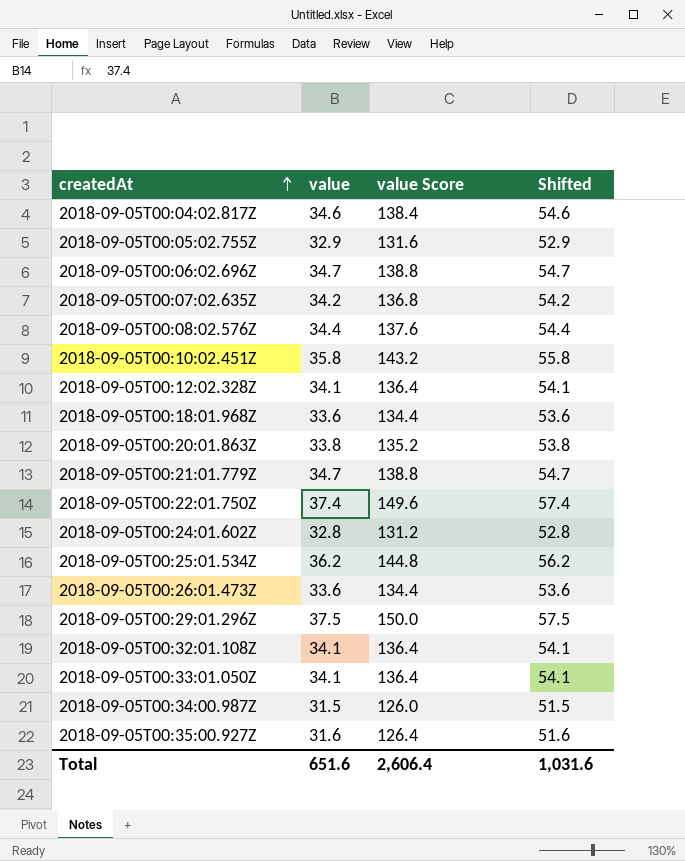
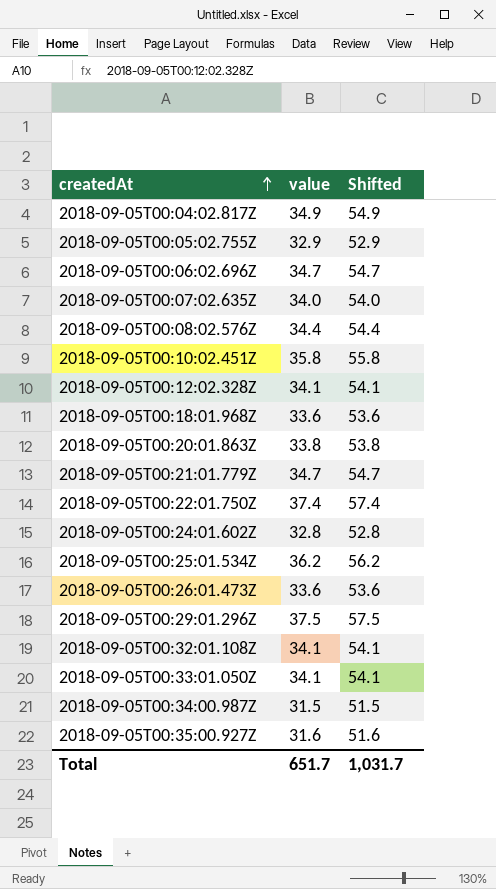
column value Score | formula: [value] * 4 -> none
2018-09-05T00:04:02.817Z | value: 34.6 -> 34.9
2018-09-05T00:04:02.817Z | Shifted: 54.6 -> 54.9
2018-09-05T00:07:02.635Z | value: 34.2 -> 34.0
2018-09-05T00:07:02.635Z | Shifted: 54.2 -> 54.0
Total | value: 651.6 -> 651.7
Total | Shifted: 1,031.6 -> 1,031.7

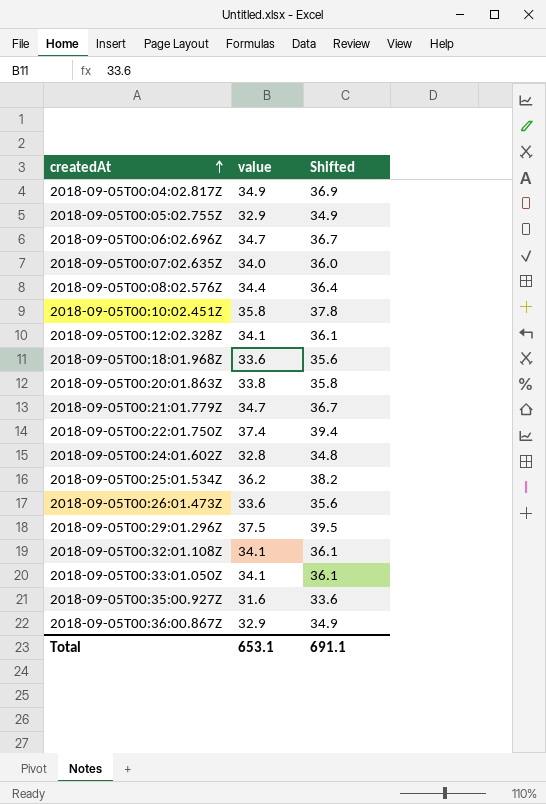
column Shifted | formula: [value] + 20 -> [value] + 2
row 2018-09-05T00:34:00.987Z: 31.5 | 51.5 -> none
row 2018-09-05T00:36:00.867Z: none -> 32.9 | 34.9
Total | value: 651.7 -> 653.1
Total | Shifted: 1,031.7 -> 691.1

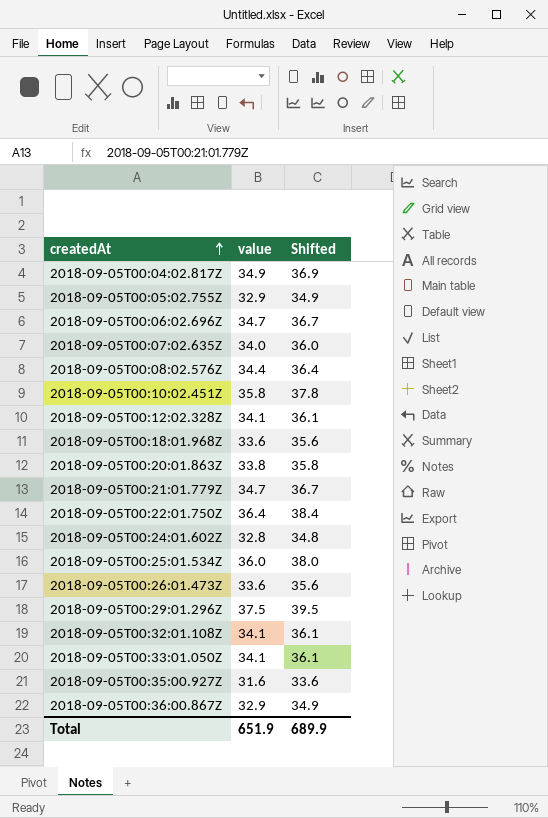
2018-09-05T00:22:01.750Z | value: 37.4 -> 36.4
2018-09-05T00:22:01.750Z | Shifted: 39.4 -> 38.4
2018-09-05T00:25:01.534Z | value: 36.2 -> 36.0
2018-09-05T00:25:01.534Z | Shifted: 38.2 -> 38.0
Total | value: 653.1 -> 651.9
Total | Shifted: 691.1 -> 689.9

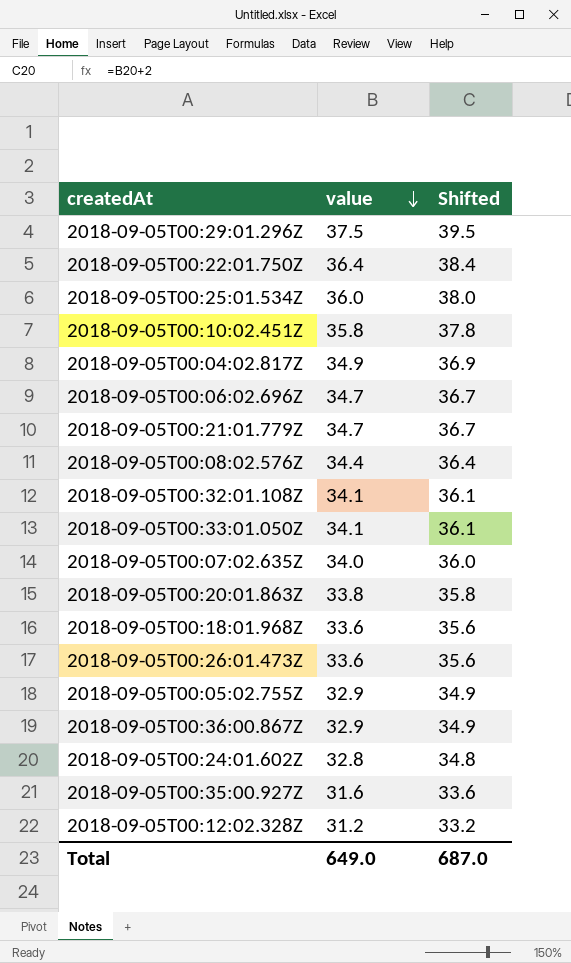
row order: createdAt ascending -> value descending
2018-09-05T00:12:02.328Z | value: 34.1 -> 31.2
2018-09-05T00:12:02.328Z | Shifted: 36.1 -> 33.2
Total | value: 651.9 -> 649.0
Total | Shifted: 689.9 -> 687.0

